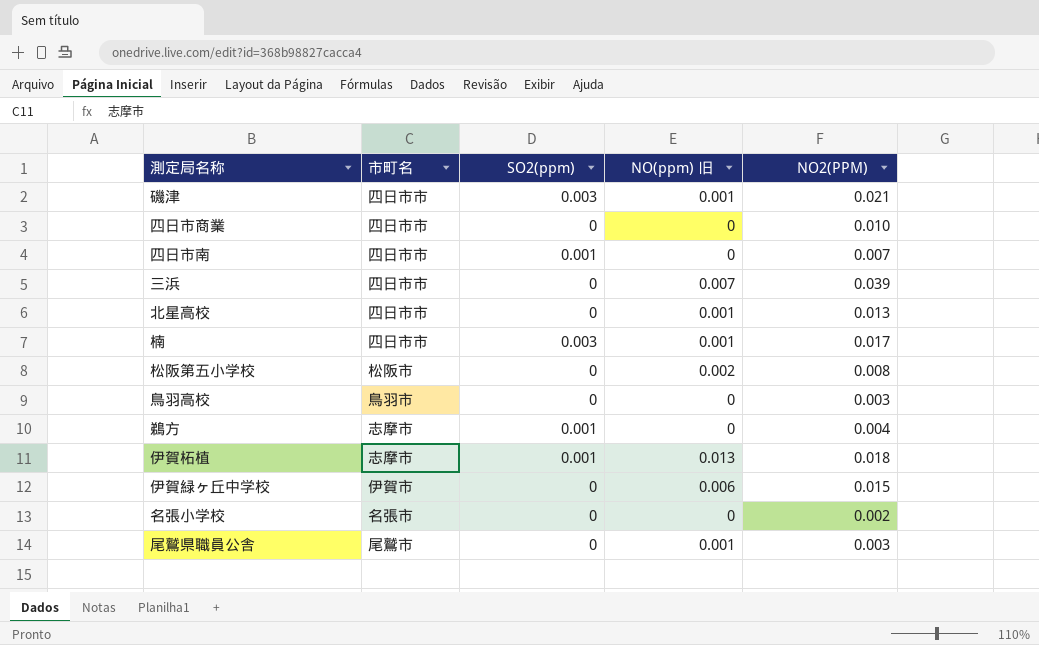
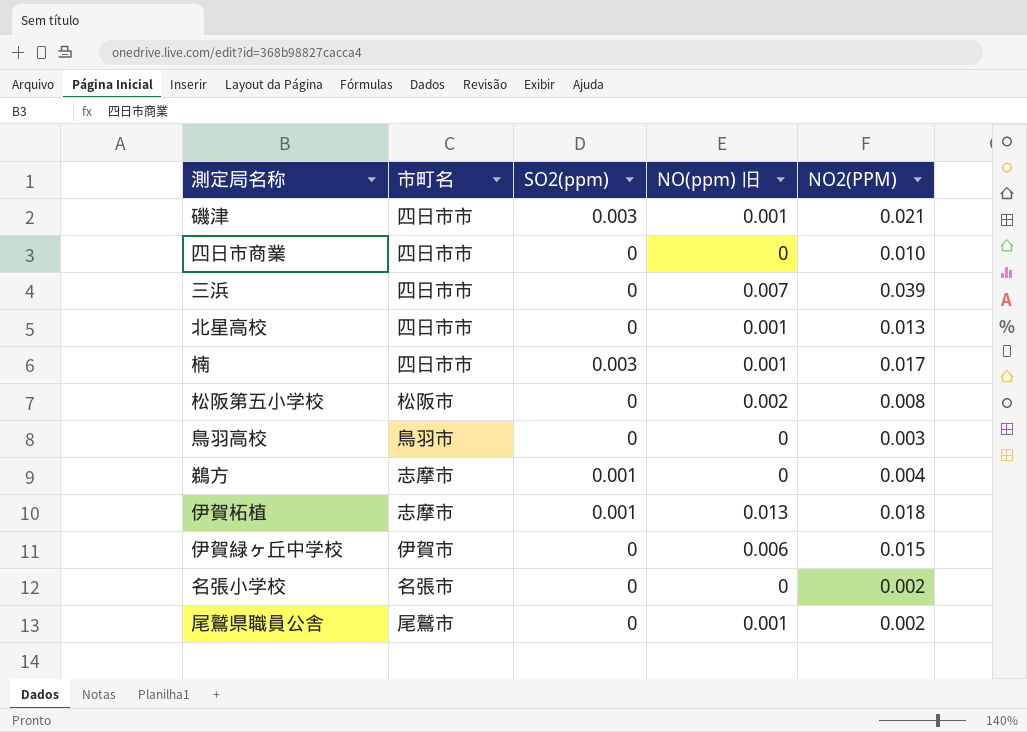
row 四日市南: 四日市市 | 0.001 | 0 | 0.007 -> none
尾鷲県職員公舎 | NO2(PPM): 0.003 -> 0.002

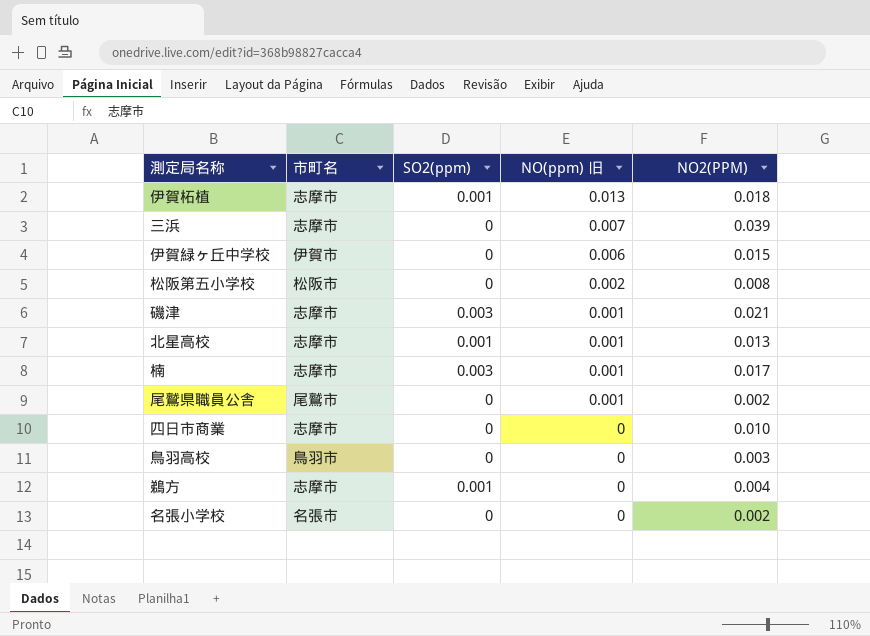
row order: none -> NO(ppm) 旧 descending
三浜 | 市町名: 四日市市 -> 志摩市
磯津 | 市町名: 四日市市 -> 志摩市
北星高校 | 市町名: 四日市市 -> 志摩市
北星高校 | SO2(ppm): 0 -> 0.001
楠 | 市町名: 四日市市 -> 志摩市
四日市商業 | 市町名: 四日市市 -> 志摩市

